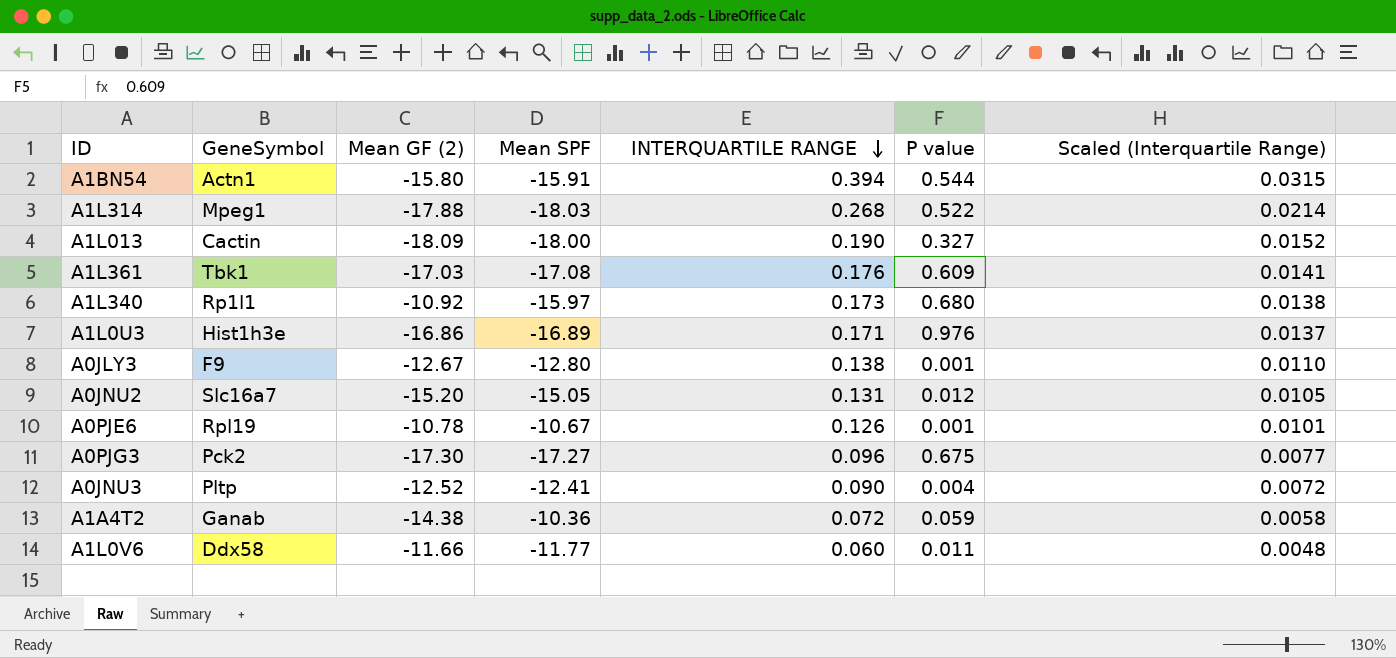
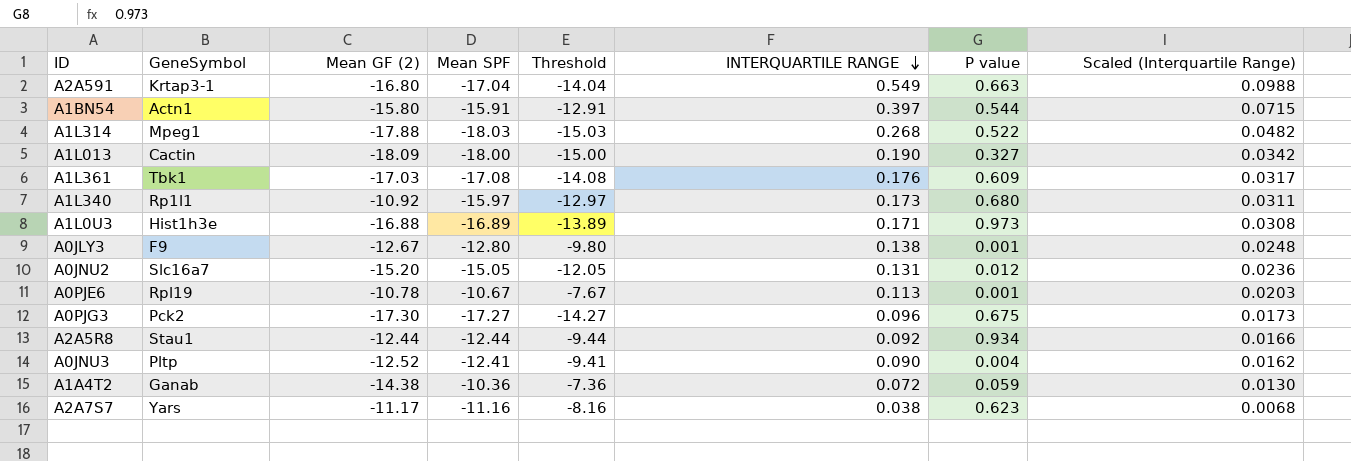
column Threshold | formula: none -> [Mean SPF] + 3
column Scaled (Interquartile Range) | formula: [INTERQUARTILE RANGE] * 0.08 -> [INTERQUARTILE RANGE] * 0.18
row A1L0V6: Ddx58 | -11.66 | -11.77 | 0.060 | 0.011 | 0.0048 -> none
row A2A591: none -> Krtap3-1 | -16.80 | -17.04 | -14.04 | 0.549 | 0.663 | 0.0988
A1BN54 | INTERQUARTILE RANGE: 0.394 -> 0.397
A1L0U3 | Mean GF (2): -16.86 -> -16.88
A1L0U3 | P value: 0.976 -> 0.973
A0PJE6 | INTERQUARTILE RANGE: 0.126 -> 0.113
row A2A5R8: none -> Stau1 | -12.44 | -12.44 | -9.44 | 0.092 | 0.934 | 0.0166
row A2A7S7: none -> Yars | -11.17 | -11.16 | -8.16 | 0.038 | 0.623 | 0.0068

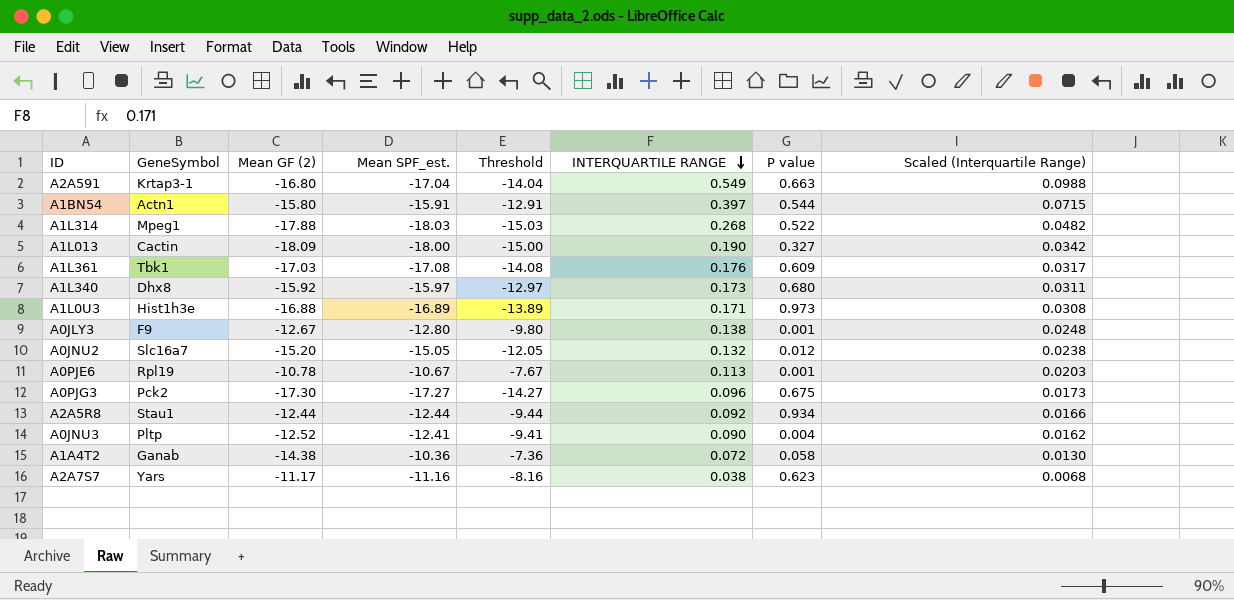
column name: Mean SPF -> Mean SPF_est.
A1L340 | GeneSymbol: Rp1l1 -> Dhx8
A1L340 | Mean GF (2): -10.92 -> -15.92
A0JNU2 | INTERQUARTILE RANGE: 0.131 -> 0.132
A0JNU2 | Scaled (Interquartile Range): 0.0236 -> 0.0238
A1A4T2 | P value: 0.059 -> 0.058

